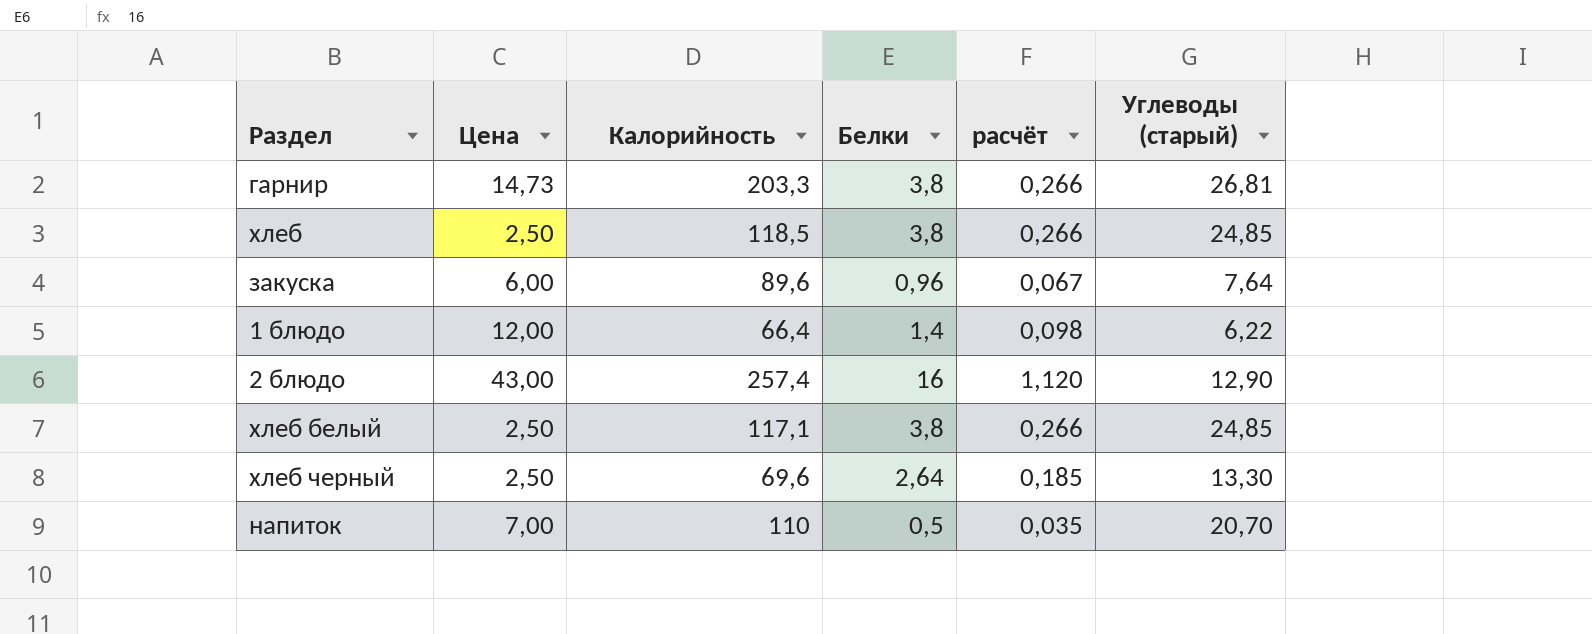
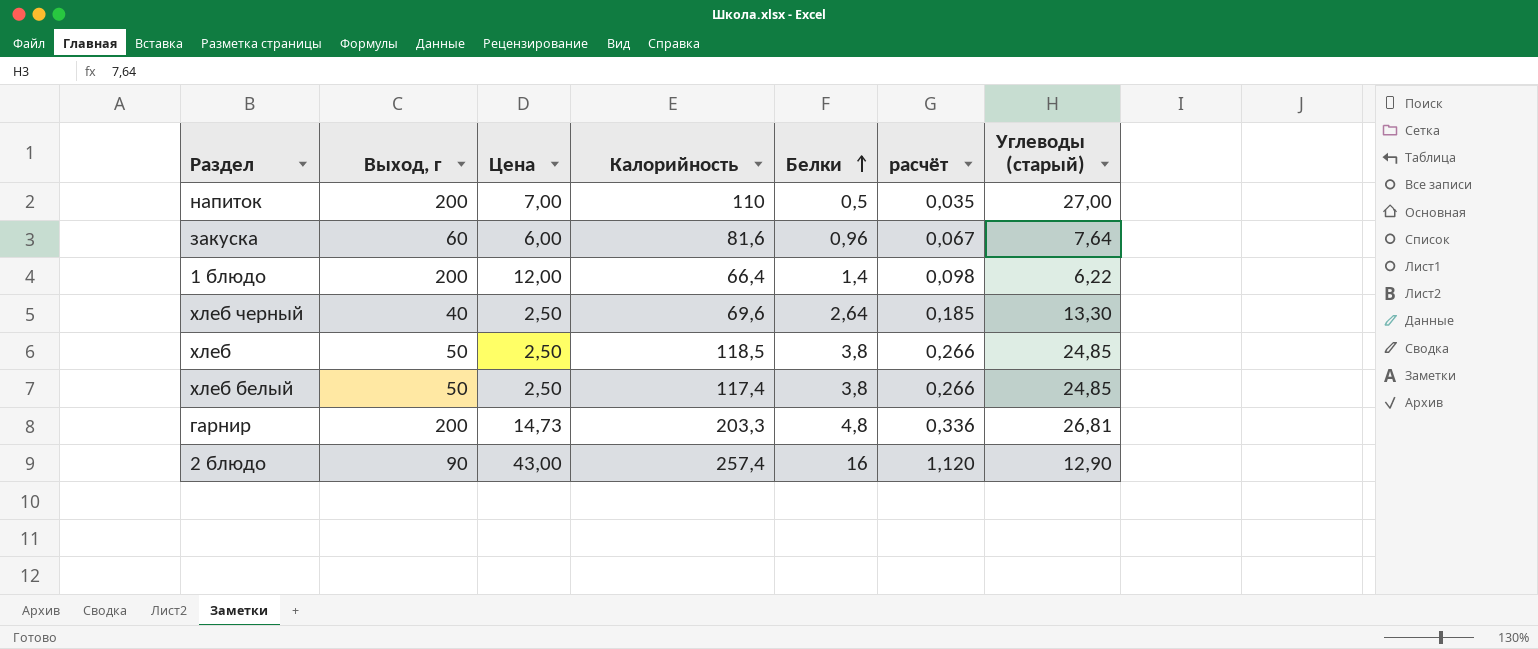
row order: none -> Белки ascending
column Выход, г | position: none -> 2
напиток | Углеводы (старый): 20,70 -> 27,00
закуска | Калорийность: 89,6 -> 81,6
хлеб белый | Калорийность: 117,1 -> 117,4
гарнир | Белки: 3,8 -> 4,8
гарнир | расчёт: 0,266 -> 0,336

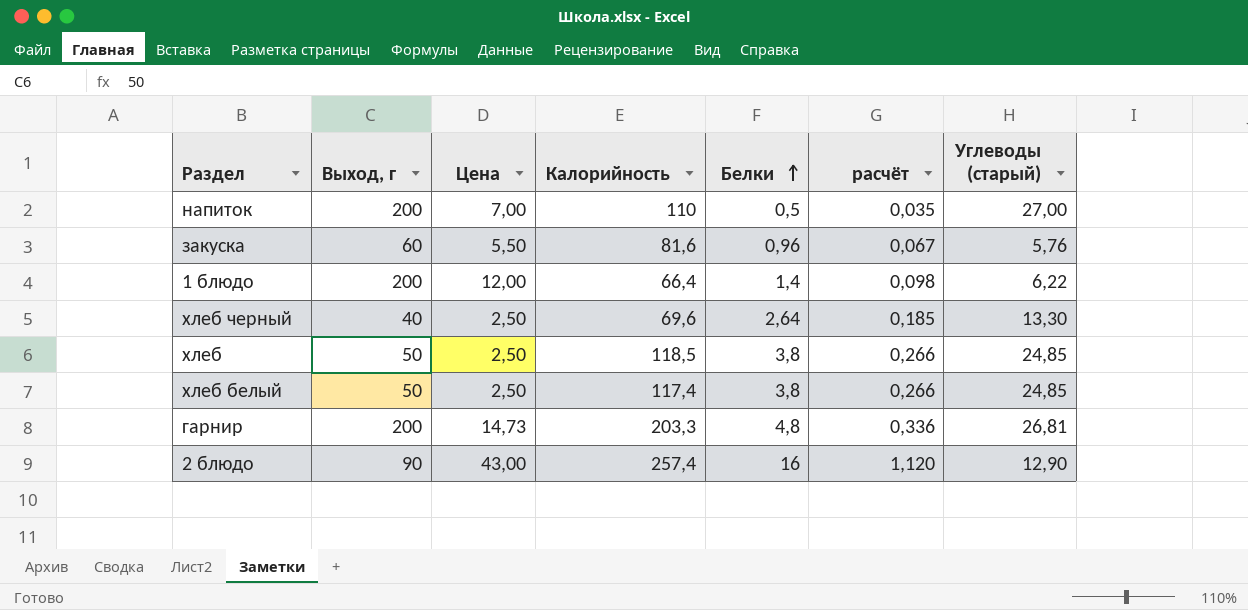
закуска | Цена: 6,00 -> 5,50
закуска | Углеводы (старый): 7,64 -> 5,76

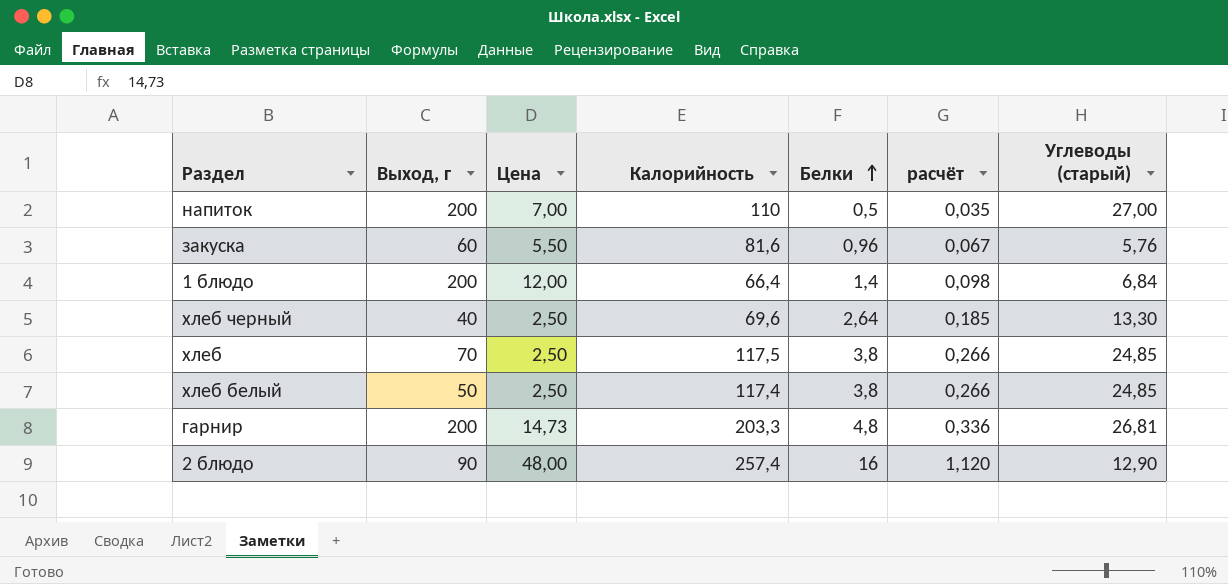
1 блюдо | Углеводы (старый): 6,22 -> 6,84
хлеб | Выход, г: 50 -> 70
хлеб | Калорийность: 118,5 -> 117,5
2 блюдо | Цена: 43,00 -> 48,00

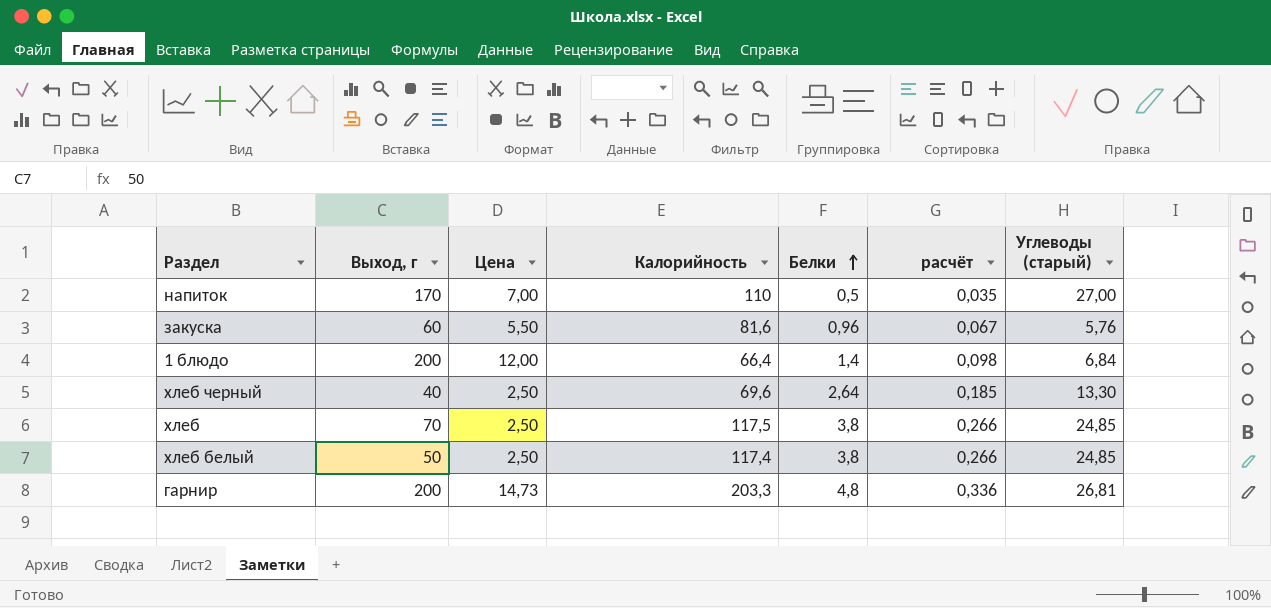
row 2 блюдо: 90 | 48,00 | 257,4 | 16 | 1,120 | 12,90 -> none
напиток | Выход, г: 200 -> 170

